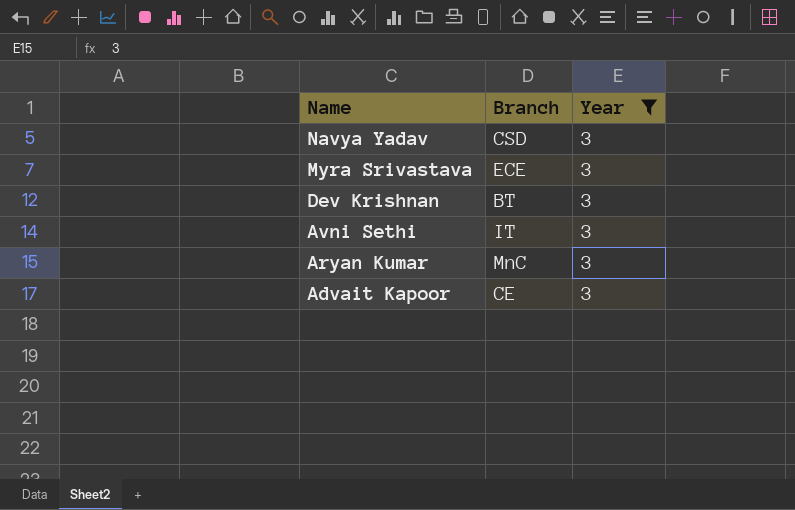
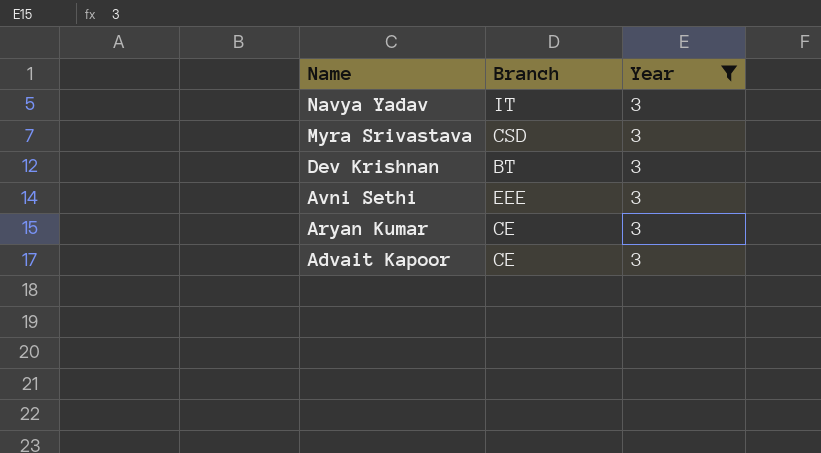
Navya Yadav | Branch: CSD -> IT
Myra Srivastava | Branch: ECE -> CSD
Avni Sethi | Branch: IT -> EEE
Aryan Kumar | Branch: MnC -> CE

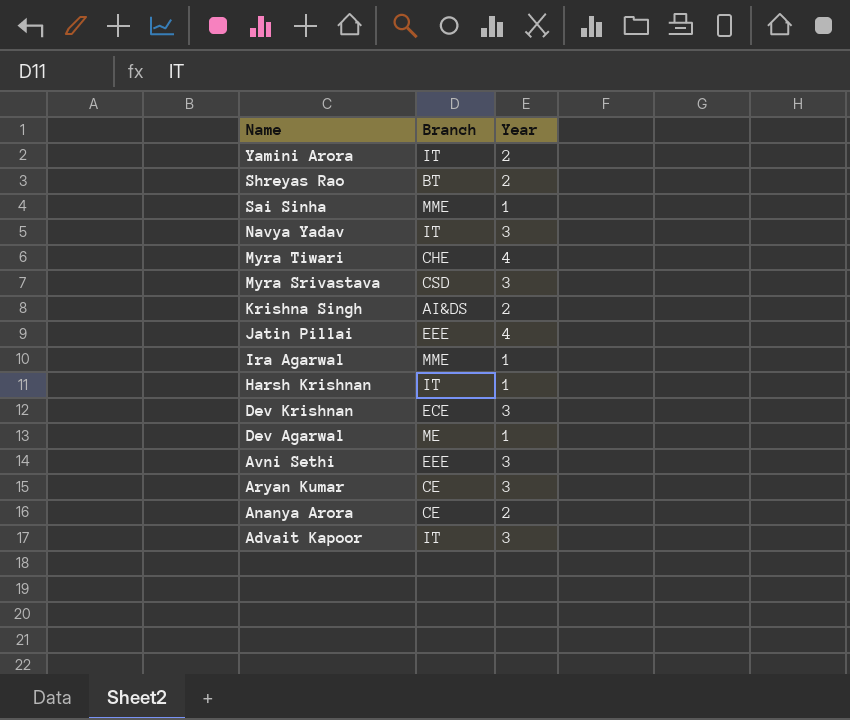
filter: Year = 3 -> none
Dev Krishnan | Branch: BT -> ECE
Advait Kapoor | Branch: CE -> IT

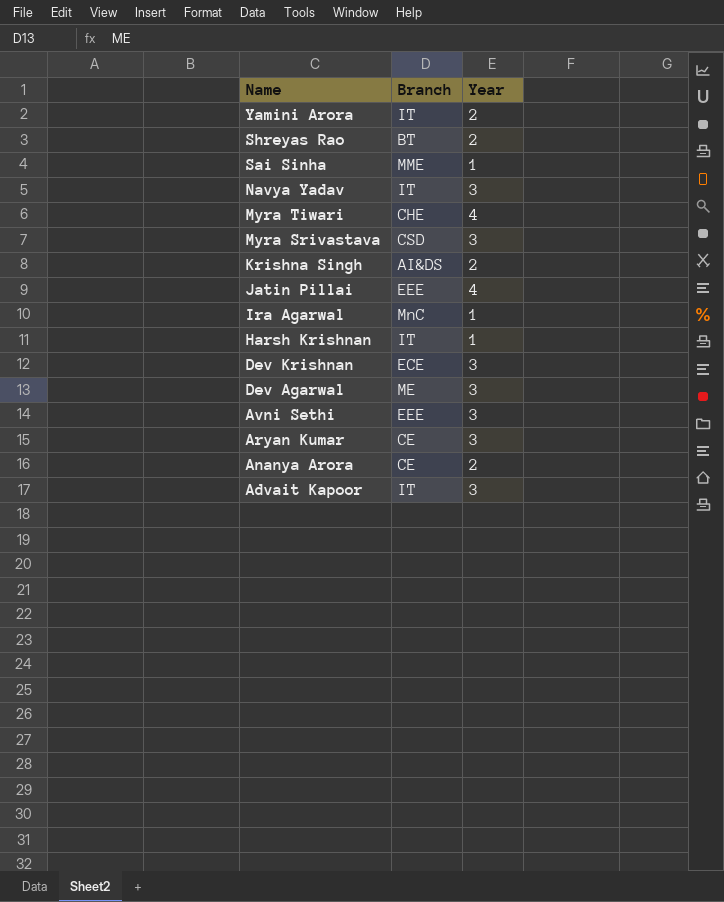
Ira Agarwal | Branch: MME -> MnC
Dev Agarwal | Year: 1 -> 3

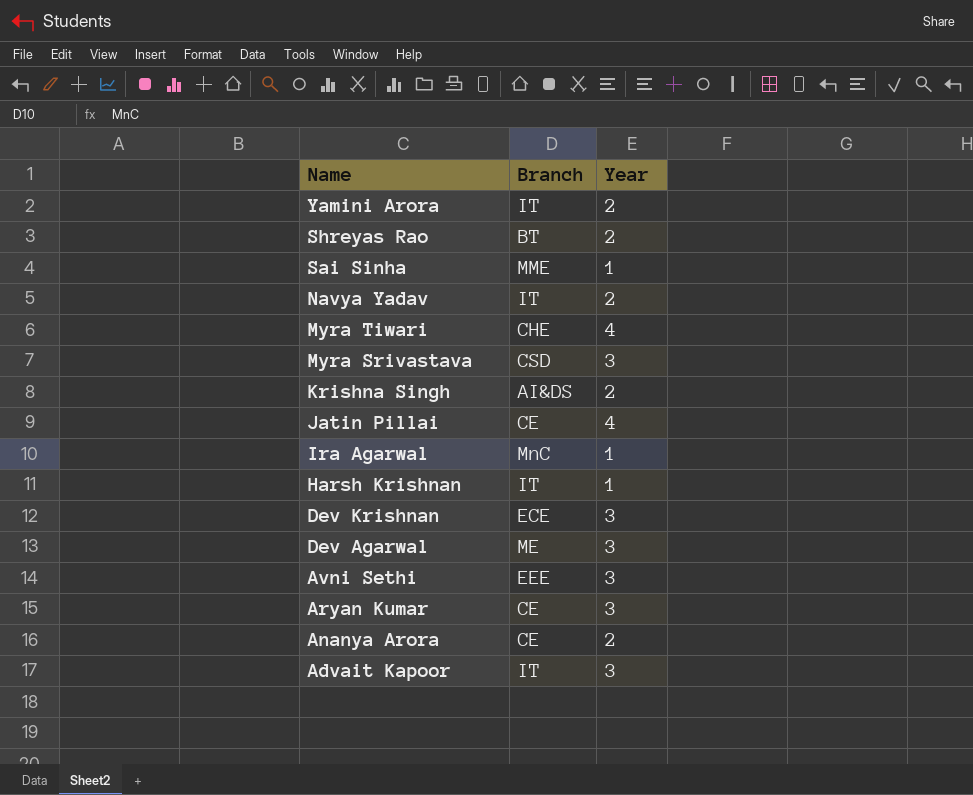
Navya Yadav | Year: 3 -> 2
Jatin Pillai | Branch: EEE -> CE

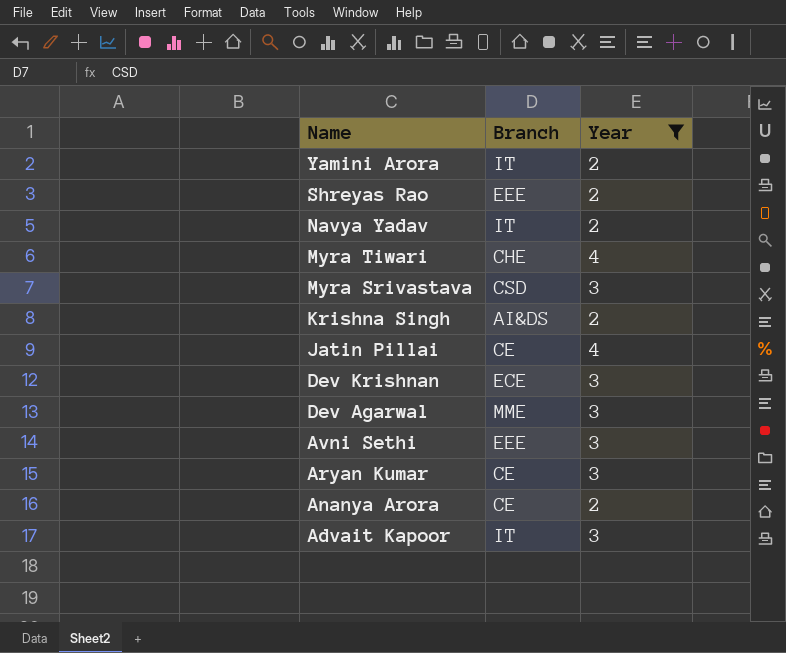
filter: none -> Year != 1
Shreyas Rao | Branch: BT -> EEE
Dev Agarwal | Branch: ME -> MME

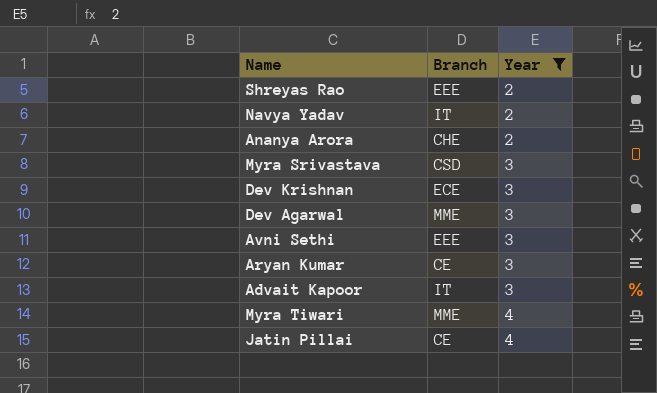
row order: Name descending -> Year ascending
row Yamini Arora: IT | 2 -> none
row Krishna Singh: AI&DS | 2 -> none
Ananya Arora | Branch: CE -> CHE
Myra Tiwari | Branch: CHE -> MME

